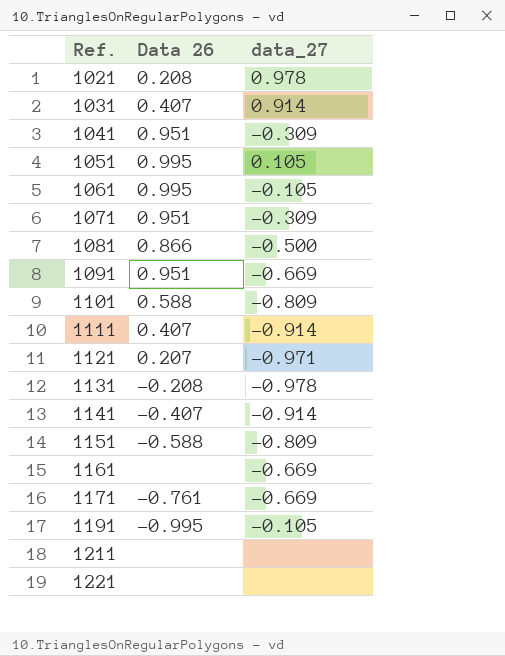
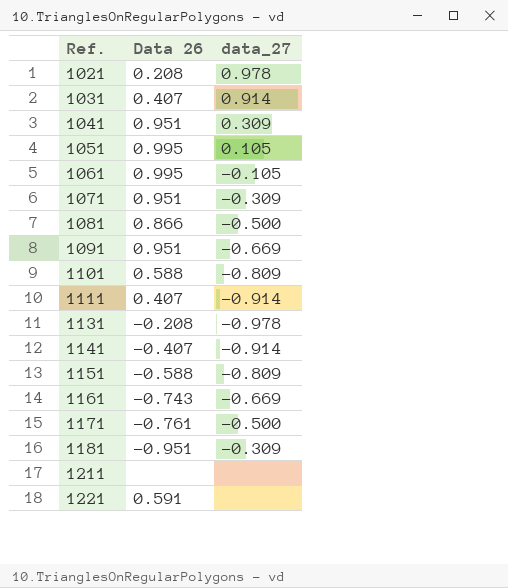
row 1121: 0.207 | -0.971 -> none
row 1191: -0.995 | -0.105 -> none
1041 | data_27: -0.309 -> 0.309
1161 | Data 26: none -> -0.743
1171 | data_27: -0.669 -> -0.500
row 1181: none -> -0.951 | -0.309
1221 | Data 26: none -> 0.591

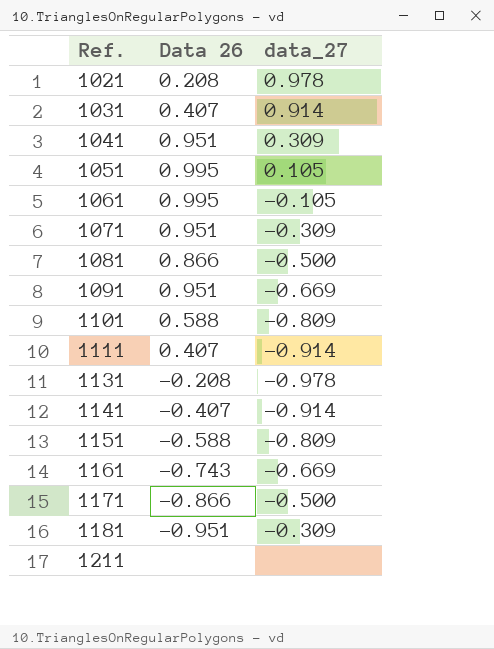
row 1221: 0.591 | none -> none
1171 | Data 26: -0.761 -> -0.866

